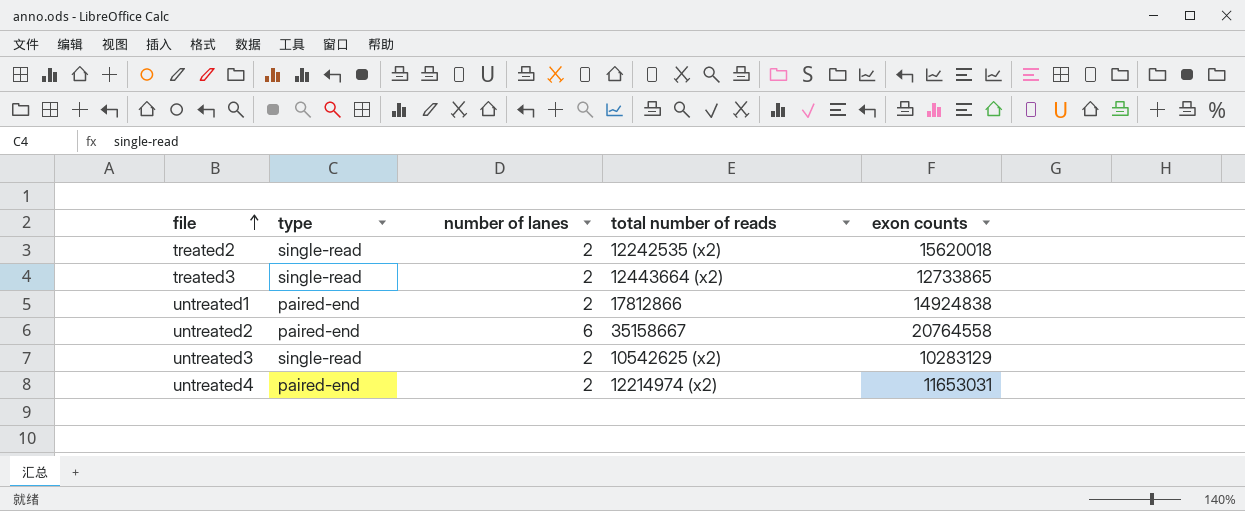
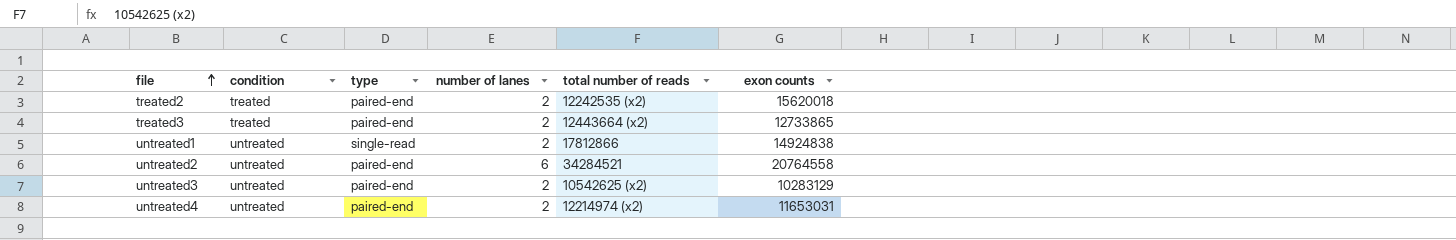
column condition | position: none -> 2
treated2 | type: single-read -> paired-end
treated3 | type: single-read -> paired-end
untreated1 | type: paired-end -> single-read
untreated2 | total number of reads: 35158667 -> 34284521
untreated3 | type: single-read -> paired-end

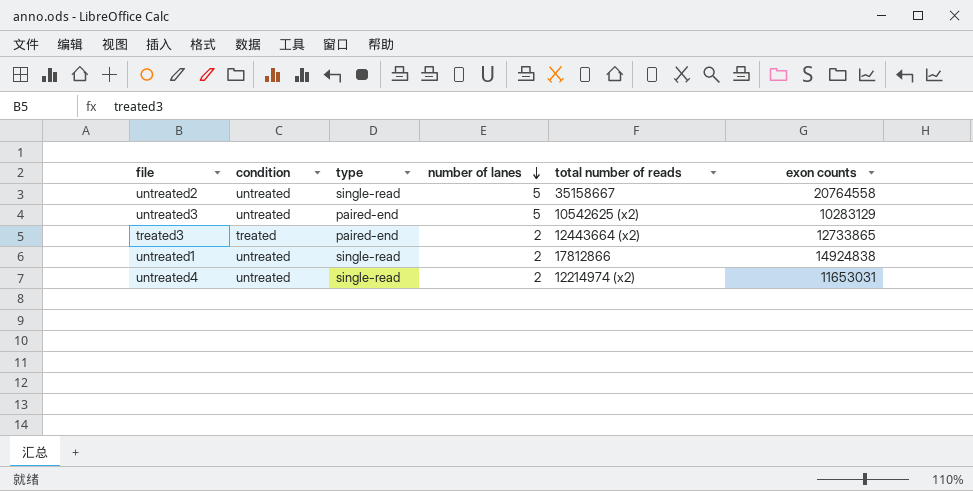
row order: file ascending -> number of lanes descending
row treated2: treated | paired-end | 2 | 12242535 (x2) | 15620018 -> none
untreated2 | type: paired-end -> single-read
untreated2 | number of lanes: 6 -> 5
untreated2 | total number of reads: 34284521 -> 35158667
untreated3 | number of lanes: 2 -> 5
untreated4 | type: paired-end -> single-read

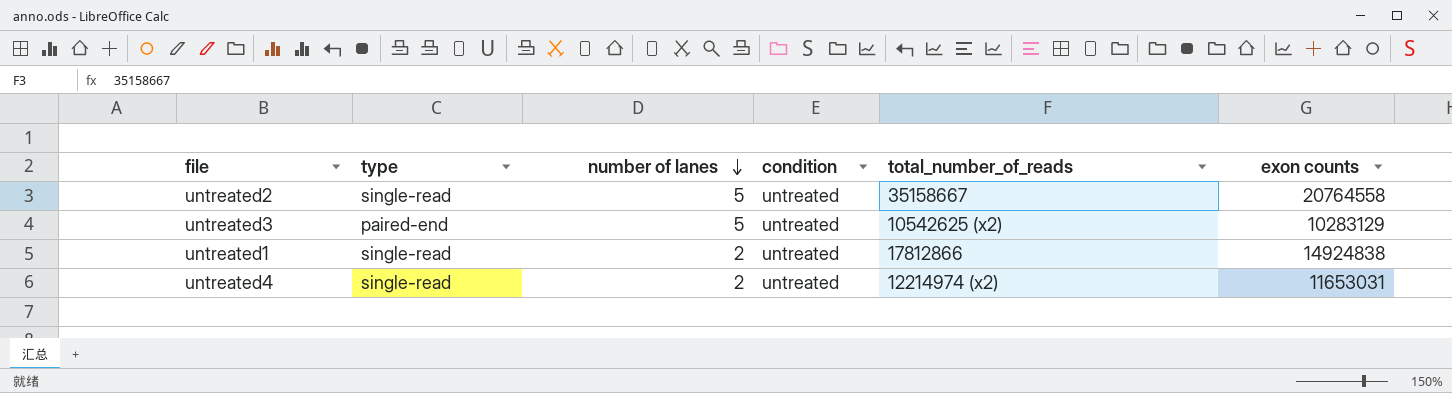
column condition | position: 2 -> 4
column name: total number of reads -> total_number_of_reads
row treated3: treated | paired-end | 2 | 12443664 (x2) | 12733865 -> none

